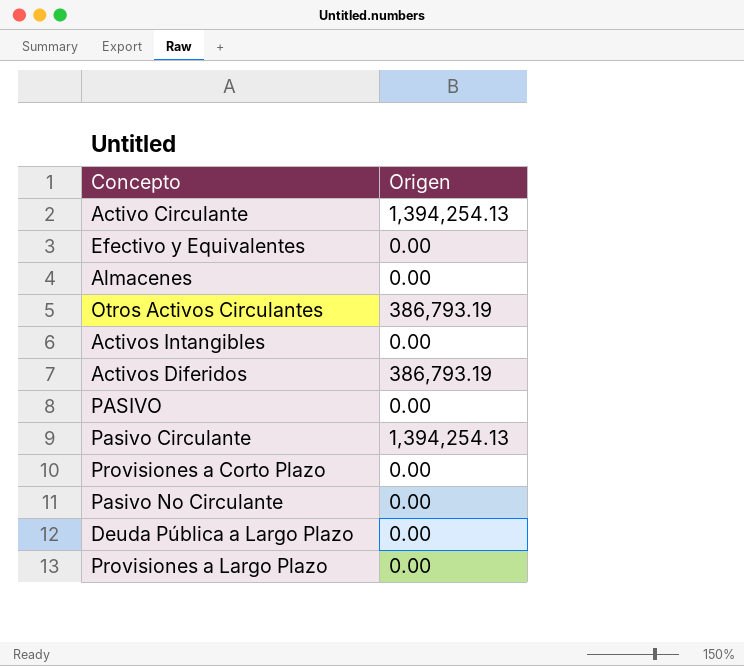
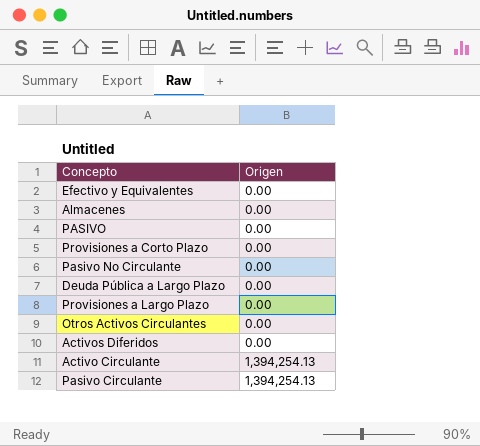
row order: none -> Origen ascending
row Activos Intangibles: 0.00 -> none
Otros Activos Circulantes | Origen: 386,793.19 -> 0.00
Activos Diferidos | Origen: 386,793.19 -> 0.00

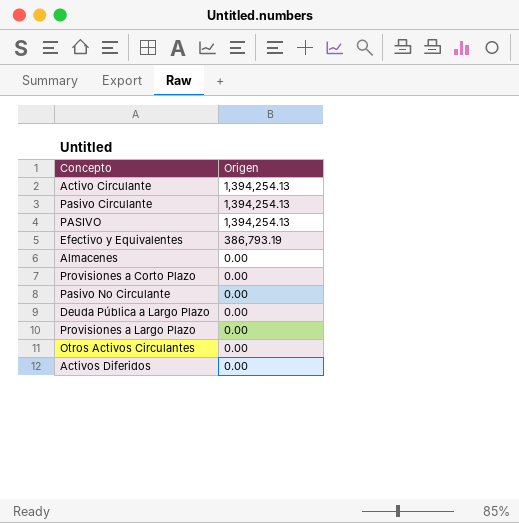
row order: Origen ascending -> Origen descending
PASIVO | Origen: 0.00 -> 1,394,254.13
Efectivo y Equivalentes | Origen: 0.00 -> 386,793.19

